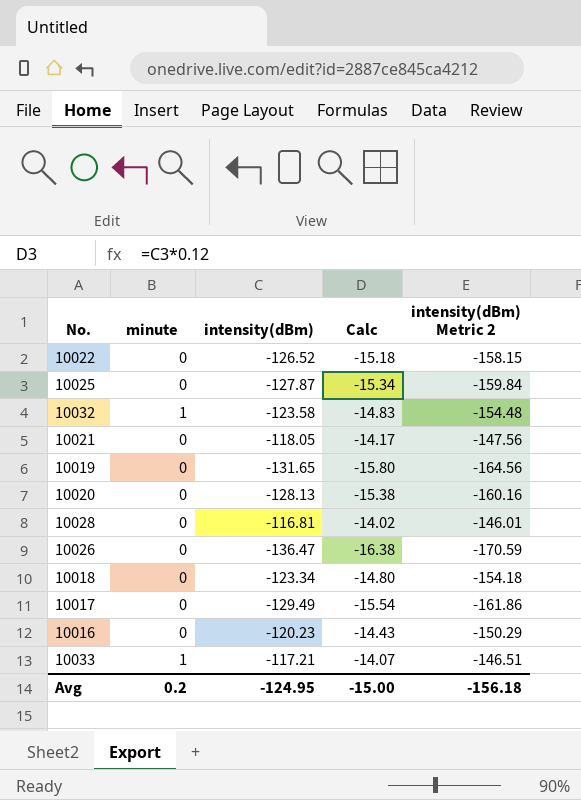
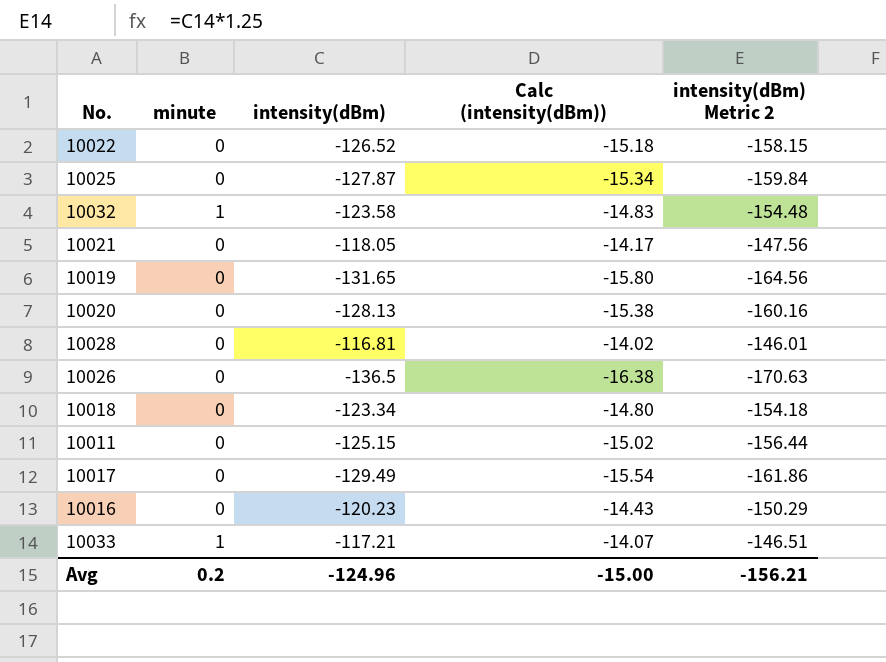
column name: Calc -> Calc (intensity(dBm))
10026 | intensity(dBm): -136.47 -> -136.5
10026 | intensity(dBm) Metric 2: -170.59 -> -170.63
row 10011: none -> 0 | -125.15 | -15.02 | -156.44
Avg | intensity(dBm): -124.95 -> -124.96
Avg | intensity(dBm) Metric 2: -156.18 -> -156.21

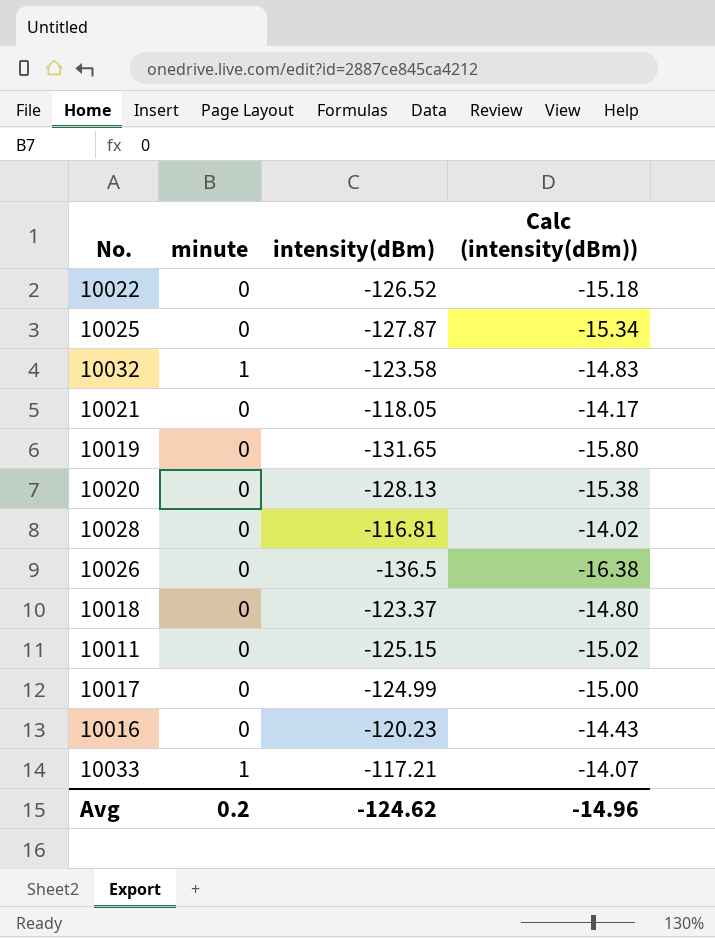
column intensity(dBm) Metric 2 | formula: [intensity(dBm)] * 1.25 -> none
10018 | intensity(dBm): -123.34 -> -123.37
10017 | intensity(dBm): -129.49 -> -124.99
10017 | Calc (intensity(dBm)): -15.54 -> -15.00
Avg | intensity(dBm): -124.96 -> -124.62
Avg | Calc (intensity(dBm)): -15.00 -> -14.96

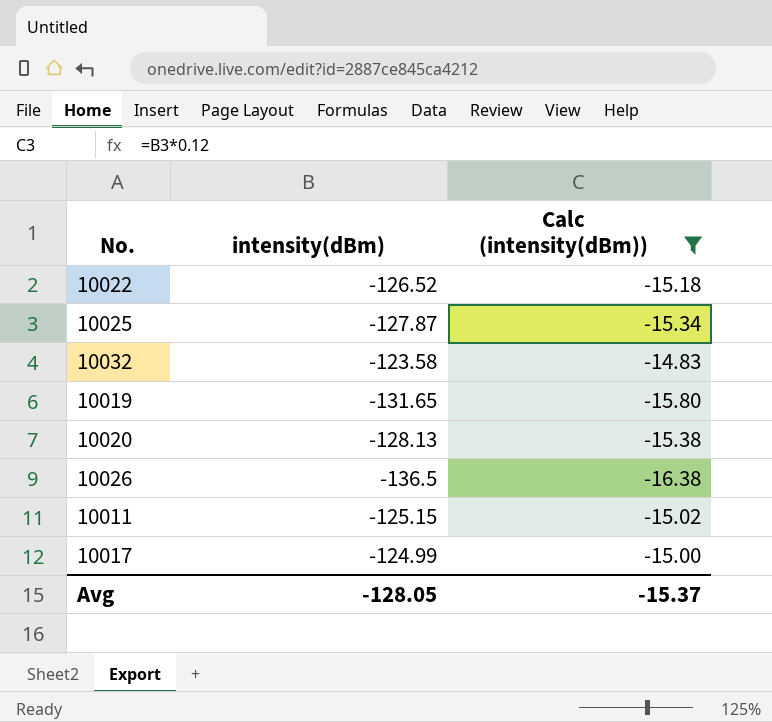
filter: none -> Calc (intensity(dBm)) <= -14.83
column minute | position: 2 -> none
Avg | intensity(dBm): -124.62 -> -128.05
Avg | Calc (intensity(dBm)): -14.96 -> -15.37

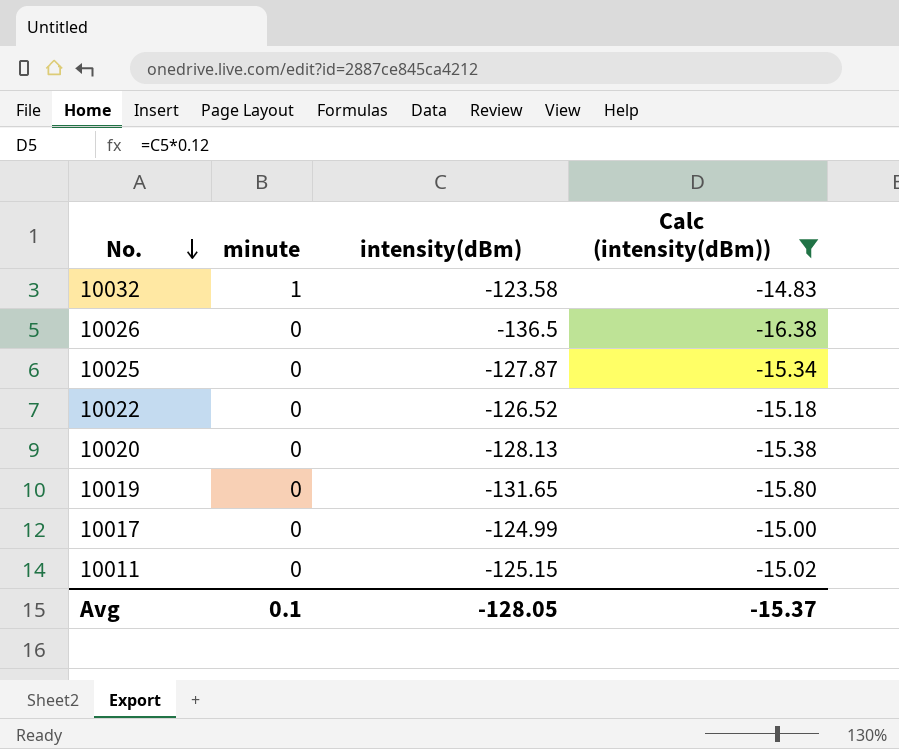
row order: none -> No. descending
column minute | position: none -> 2

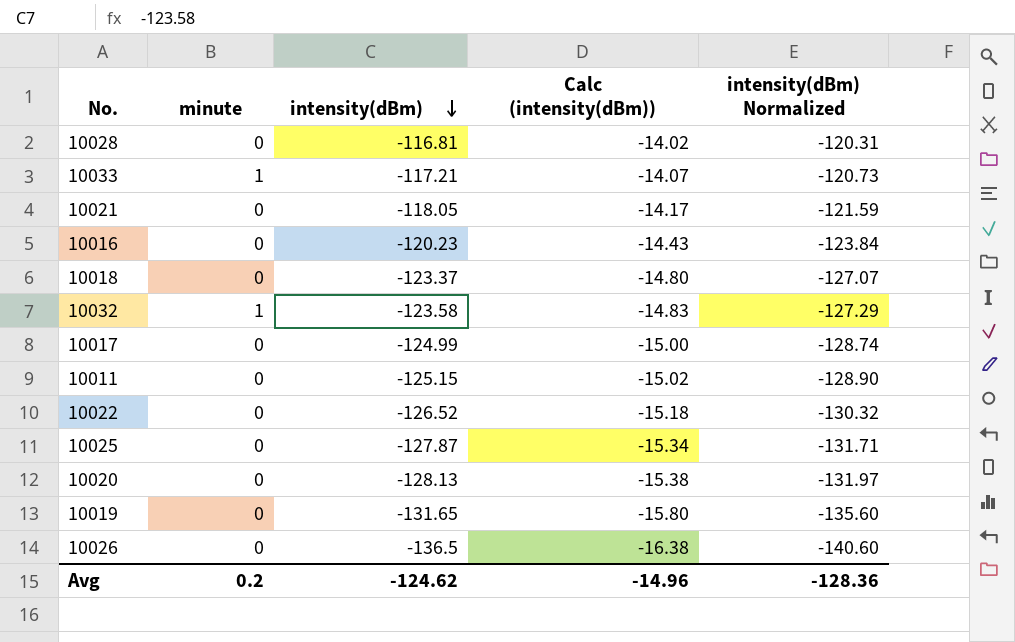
filter: Calc (intensity(dBm)) <= -14.83 -> none
row order: No. descending -> intensity(dBm) descending
column intensity(dBm) Normalized | formula: none -> [intensity(dBm)] * 1.03
Avg | minute: 0.1 -> 0.2
Avg | intensity(dBm): -128.05 -> -124.62
Avg | Calc (intensity(dBm)): -15.37 -> -14.96

